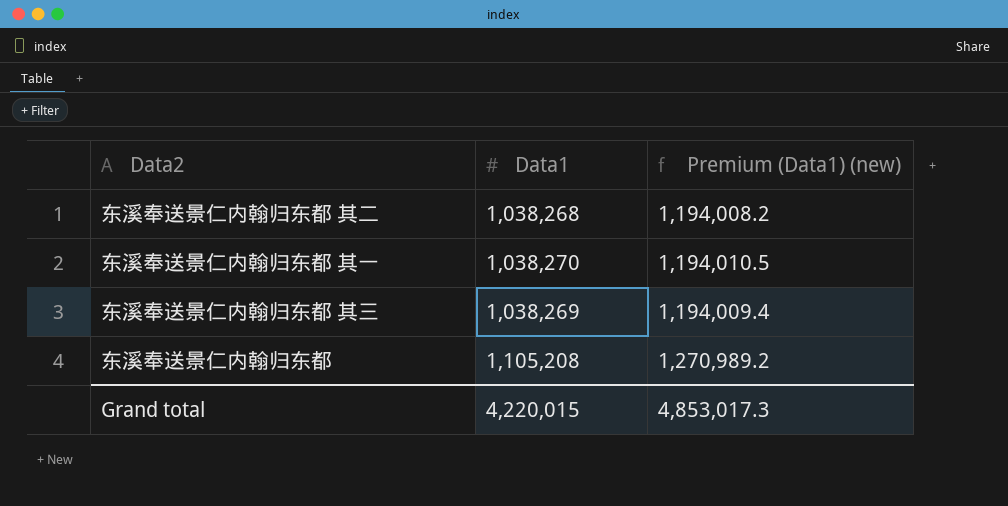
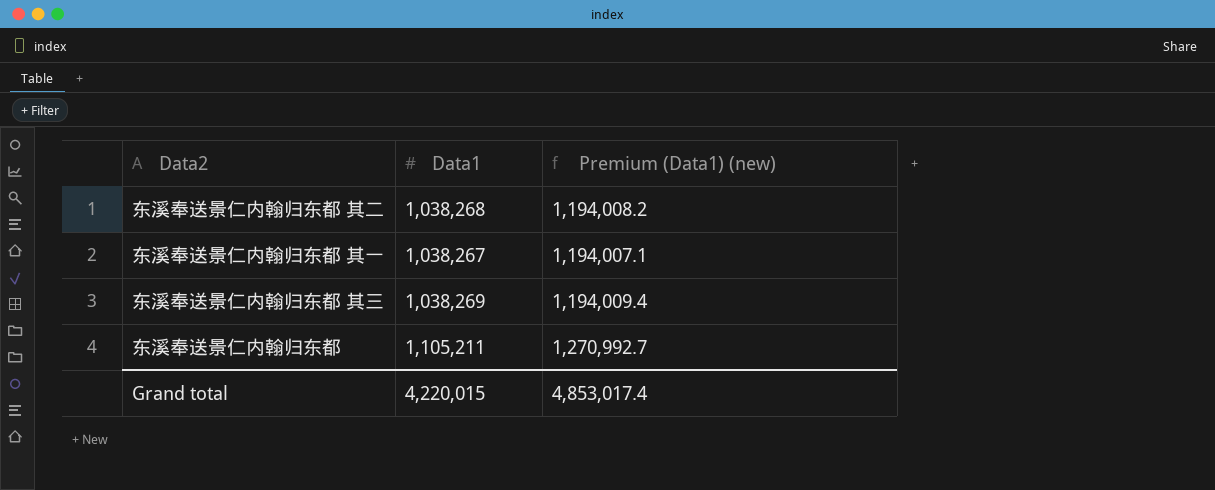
东溪奉送景仁内翰归东都 其一 | Data1: 1,038,270 -> 1,038,267
东溪奉送景仁内翰归东都 其一 | Premium (Data1) (new): 1,194,010.5 -> 1,194,007.1
东溪奉送景仁内翰归东都 | Data1: 1,105,208 -> 1,105,211
东溪奉送景仁内翰归东都 | Premium (Data1) (new): 1,270,989.2 -> 1,270,992.7
Grand total | Premium (Data1) (new): 4,853,017.3 -> 4,853,017.4

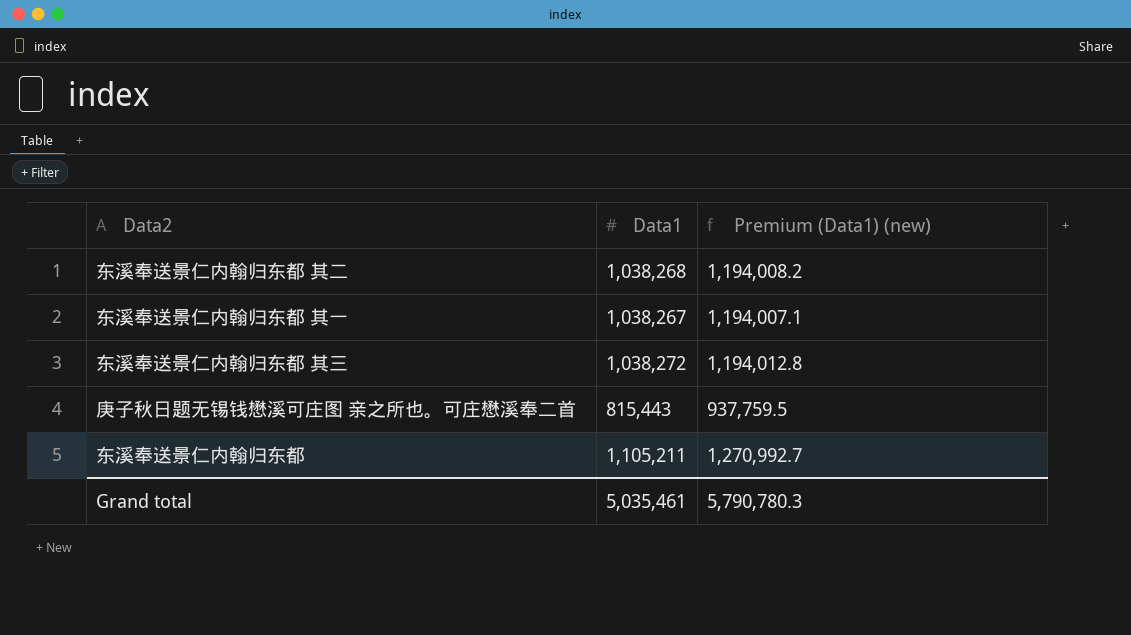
东溪奉送景仁内翰归东都 其三 | Data1: 1,038,269 -> 1,038,272
东溪奉送景仁内翰归东都 其三 | Premium (Data1) (new): 1,194,009.4 -> 1,194,012.8
row 庚子秋日题无锡钱懋溪可庄图 亲之所也。可庄懋溪奉二首: none -> 815,443 | 937,759.5
Grand total | Data1: 4,220,015 -> 5,035,461
Grand total | Premium (Data1) (new): 4,853,017.4 -> 5,790,780.3

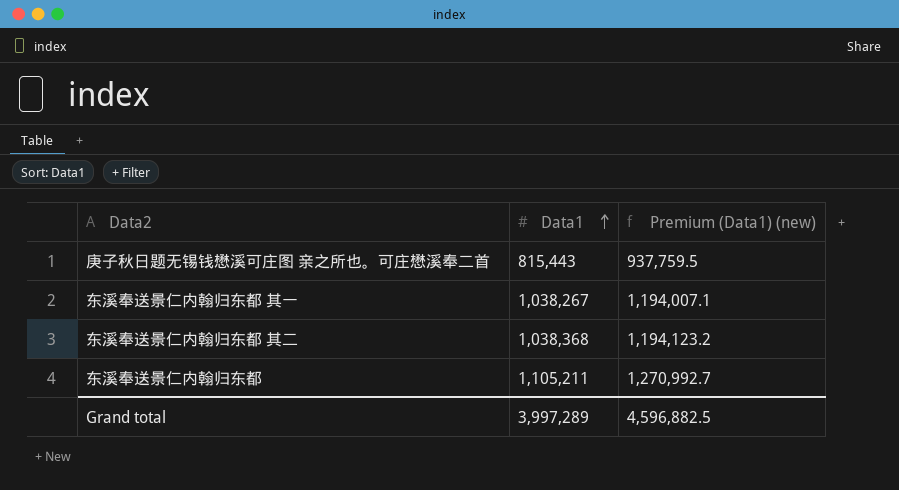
row order: none -> Data1 ascending
row 东溪奉送景仁内翰归东都 其三: 1,038,272 | 1,194,012.8 -> none
东溪奉送景仁内翰归东都 其二 | Data1: 1,038,268 -> 1,038,368
东溪奉送景仁内翰归东都 其二 | Premium (Data1) (new): 1,194,008.2 -> 1,194,123.2
Grand total | Data1: 5,035,461 -> 3,997,289
Grand total | Premium (Data1) (new): 5,790,780.3 -> 4,596,882.5

